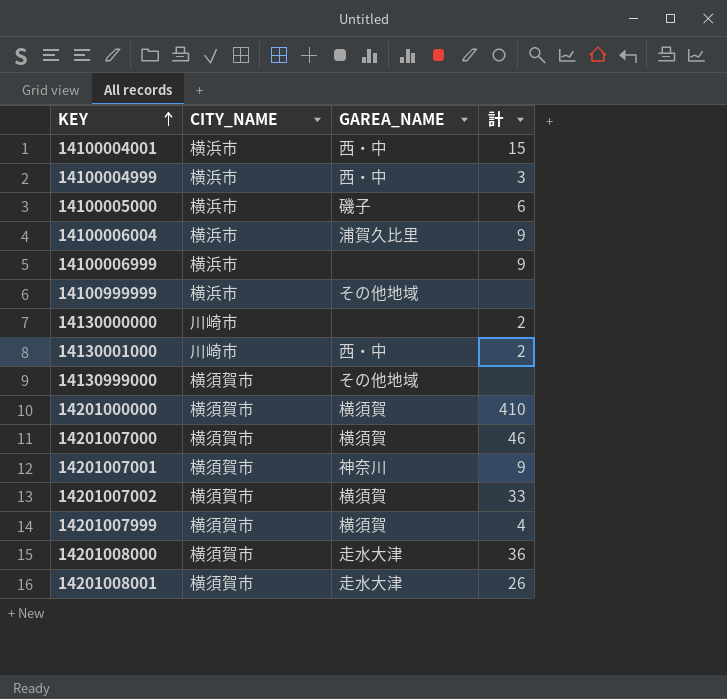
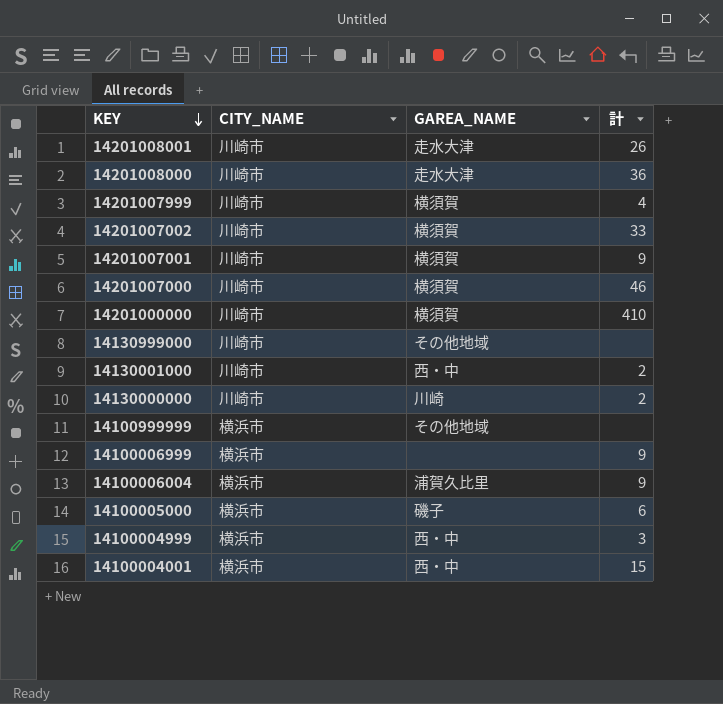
row order: KEY ascending -> KEY descending
14201008001 | CITY_NAME: 横須賀市 -> 川崎市
14201008000 | CITY_NAME: 横須賀市 -> 川崎市
14201007999 | CITY_NAME: 横須賀市 -> 川崎市
14201007002 | CITY_NAME: 横須賀市 -> 川崎市
14201007001 | CITY_NAME: 横須賀市 -> 川崎市
14201007001 | GAREA_NAME: 神奈川 -> 横須賀
14201007000 | CITY_NAME: 横須賀市 -> 川崎市
14201000000 | CITY_NAME: 横須賀市 -> 川崎市
14130999000 | CITY_NAME: 横須賀市 -> 川崎市
14130000000 | GAREA_NAME: none -> 川崎

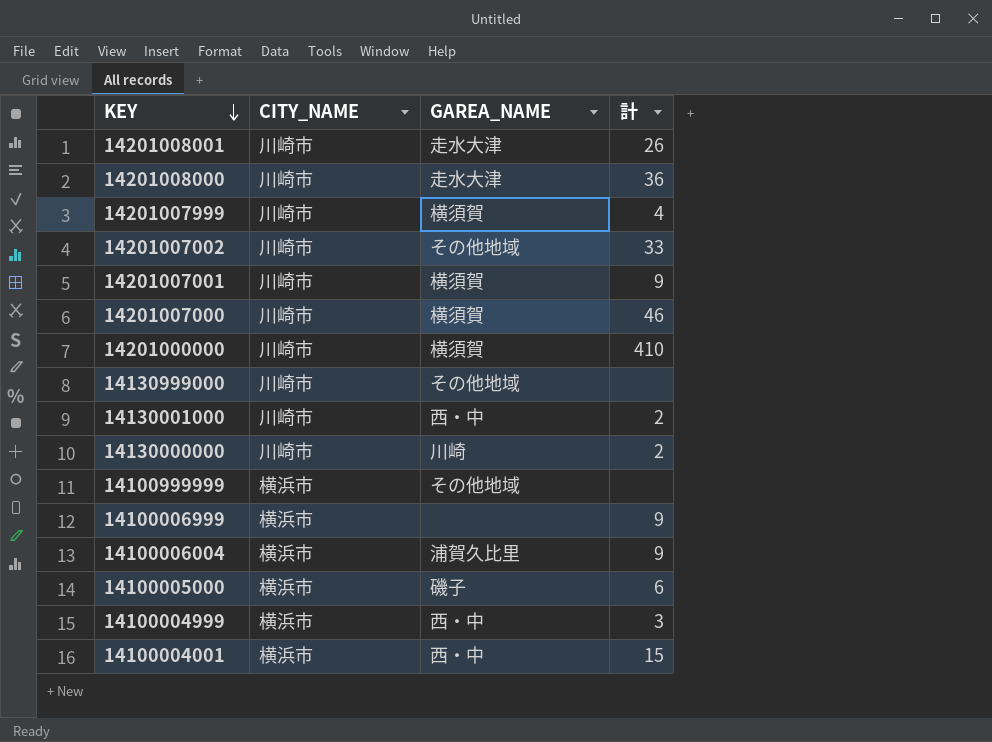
14201007002 | GAREA_NAME: 横須賀 -> その他地域

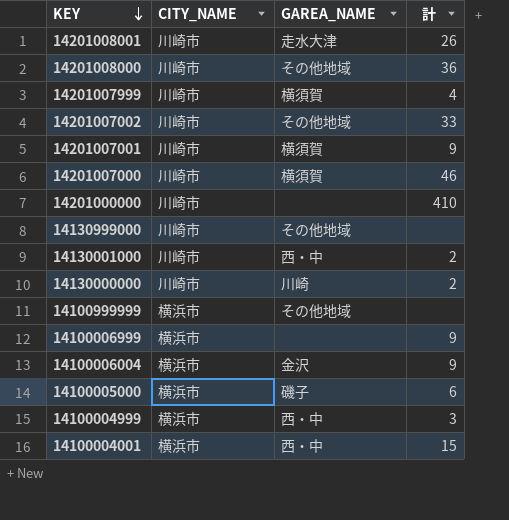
14201008000 | GAREA_NAME: 走水大津 -> その他地域
14201000000 | GAREA_NAME: 横須賀 -> none
14100006004 | GAREA_NAME: 浦賀久比里 -> 金沢

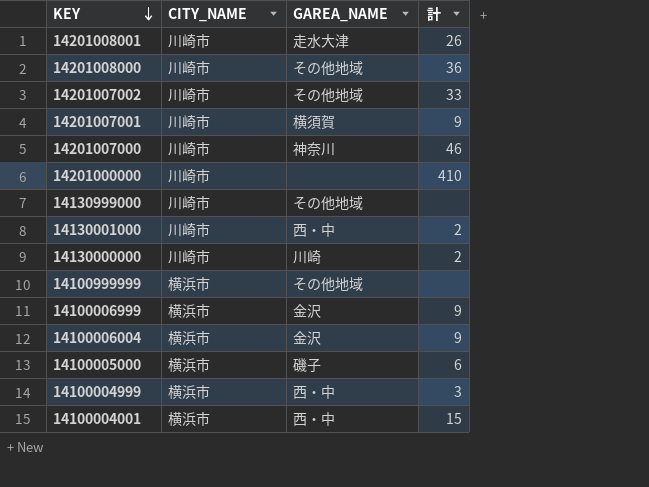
row 14201007999: 川崎市 | 横須賀 | 4 -> none
14201007000 | GAREA_NAME: 横須賀 -> 神奈川
14100006999 | GAREA_NAME: none -> 金沢

